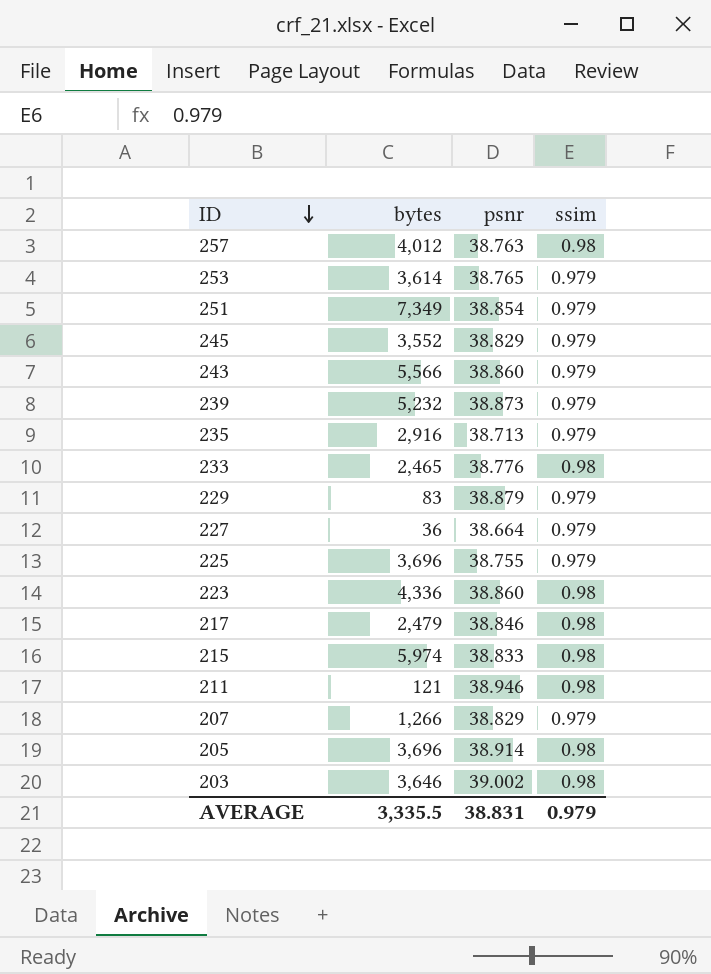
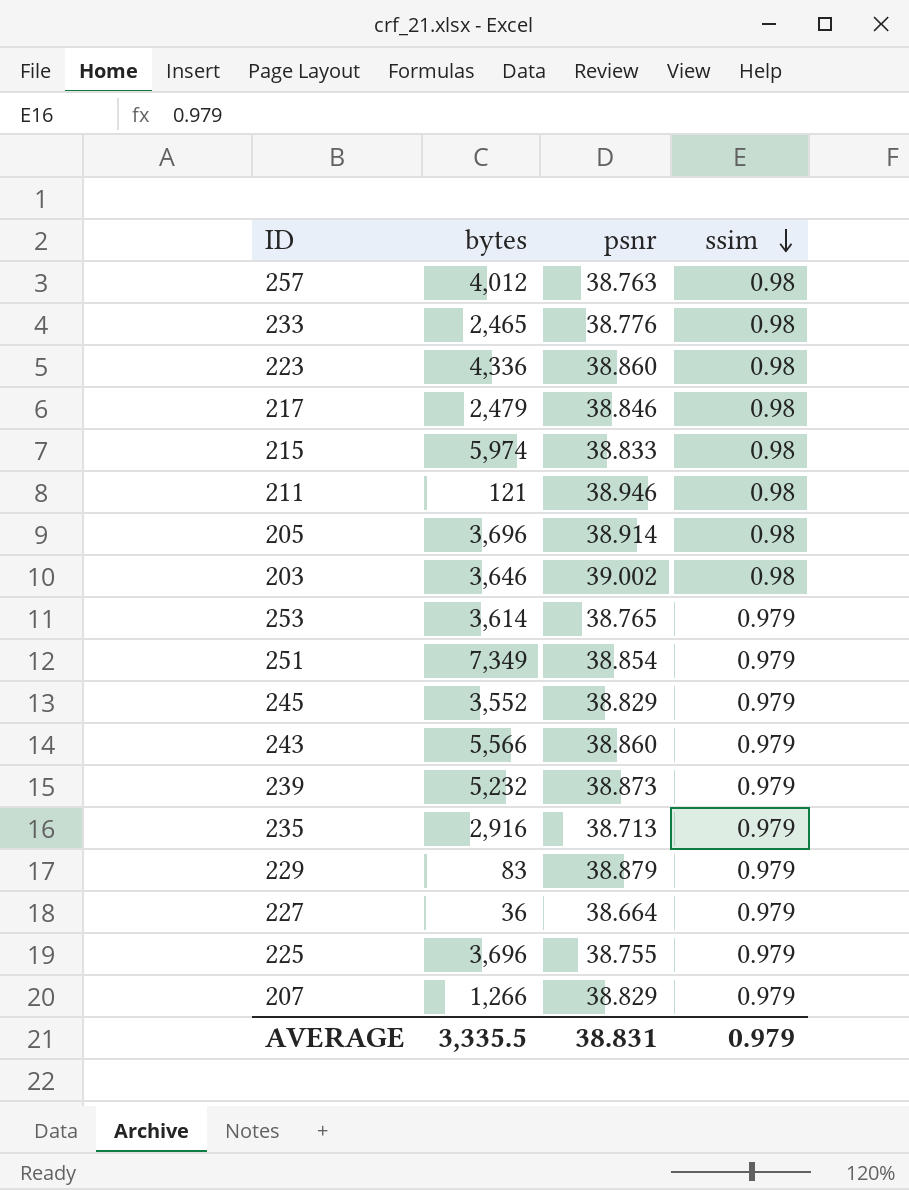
row order: ID descending -> ssim descending

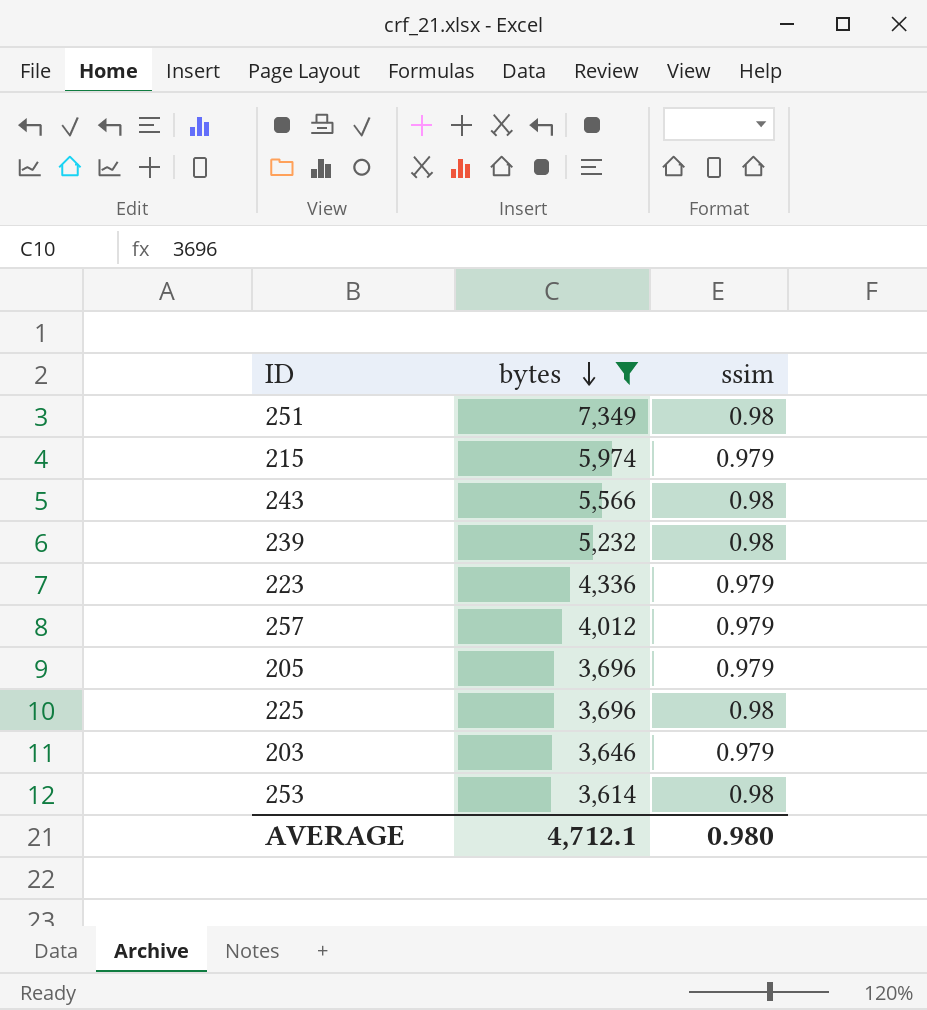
filter: none -> bytes >= 3,614
row order: ssim descending -> bytes descending
column psnr | position: 3 -> none
251 | ssim: 0.979 -> 0.98
215 | ssim: 0.98 -> 0.979
243 | ssim: 0.979 -> 0.98
239 | ssim: 0.979 -> 0.98
223 | ssim: 0.98 -> 0.979
257 | ssim: 0.98 -> 0.979
205 | ssim: 0.98 -> 0.979
225 | ssim: 0.979 -> 0.98
203 | ssim: 0.98 -> 0.979
253 | ssim: 0.979 -> 0.98
AVERAGE | bytes: 3,335.5 -> 4,712.1
AVERAGE | ssim: 0.979 -> 0.980

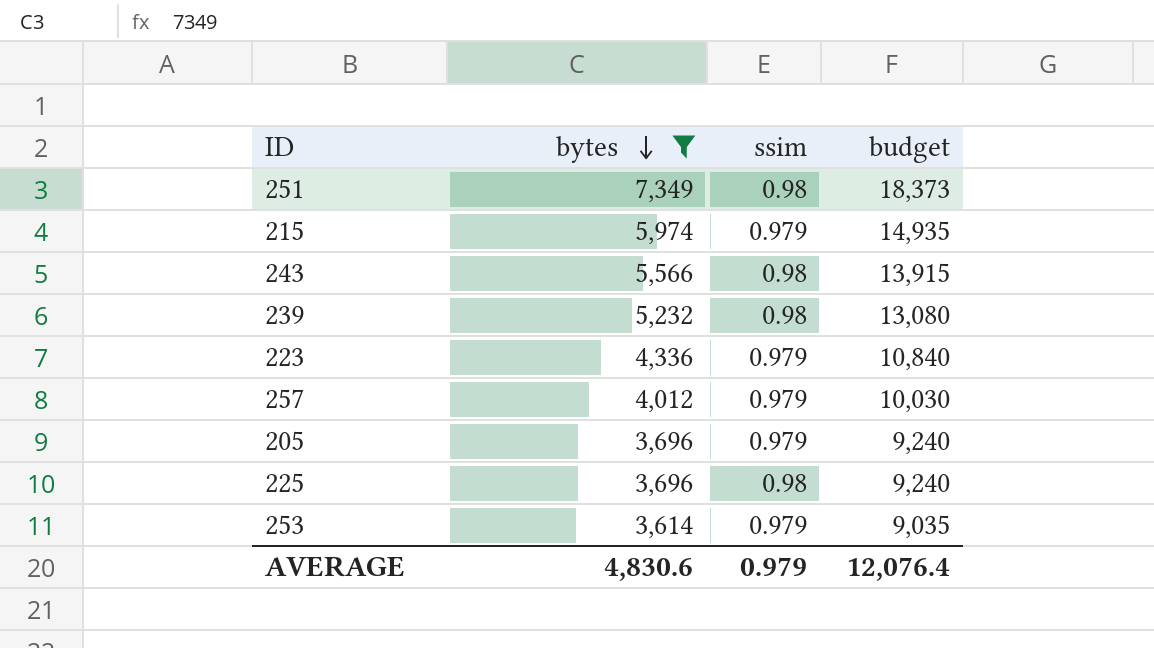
column budget | formula: none -> [bytes] * 2.5
row 203: 3,646 | 0.979 -> none
253 | ssim: 0.98 -> 0.979
AVERAGE | bytes: 4,712.1 -> 4,830.6
AVERAGE | ssim: 0.980 -> 0.979

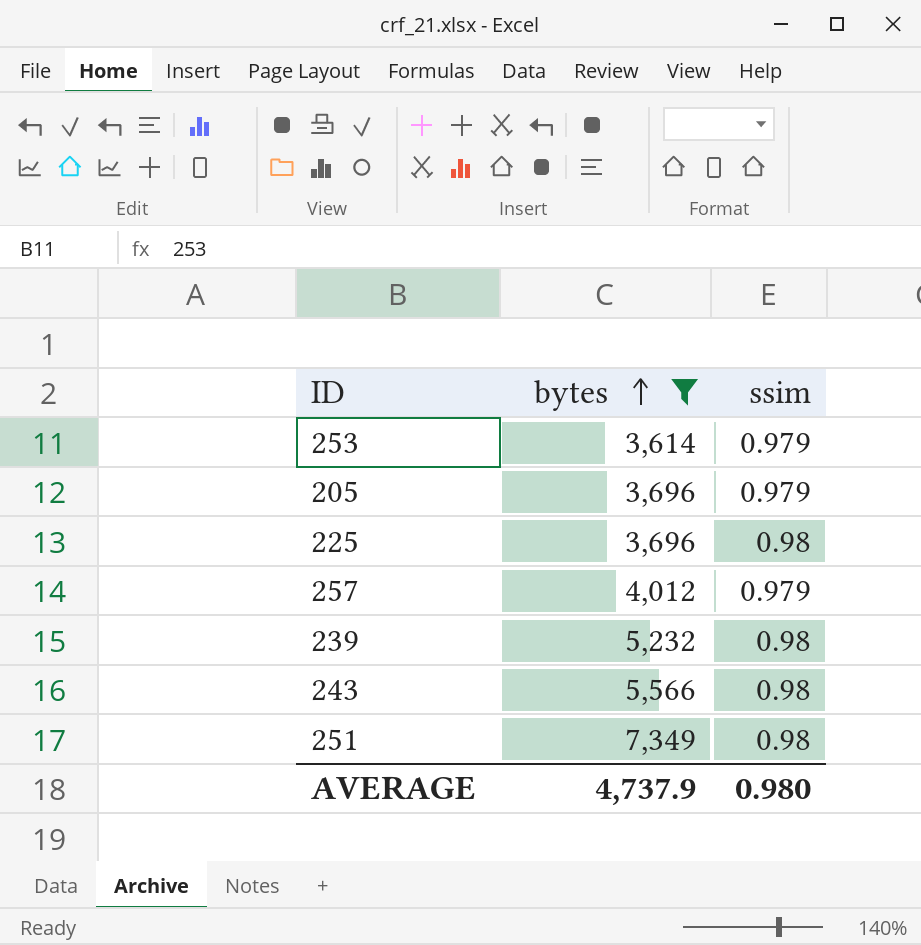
row order: bytes descending -> bytes ascending
column budget | formula: [bytes] * 2.5 -> none
row 215: 5,974 | 0.979 | 14,935 -> none
row 223: 4,336 | 0.979 | 10,840 -> none
AVERAGE | bytes: 4,830.6 -> 4,737.9
AVERAGE | ssim: 0.979 -> 0.980

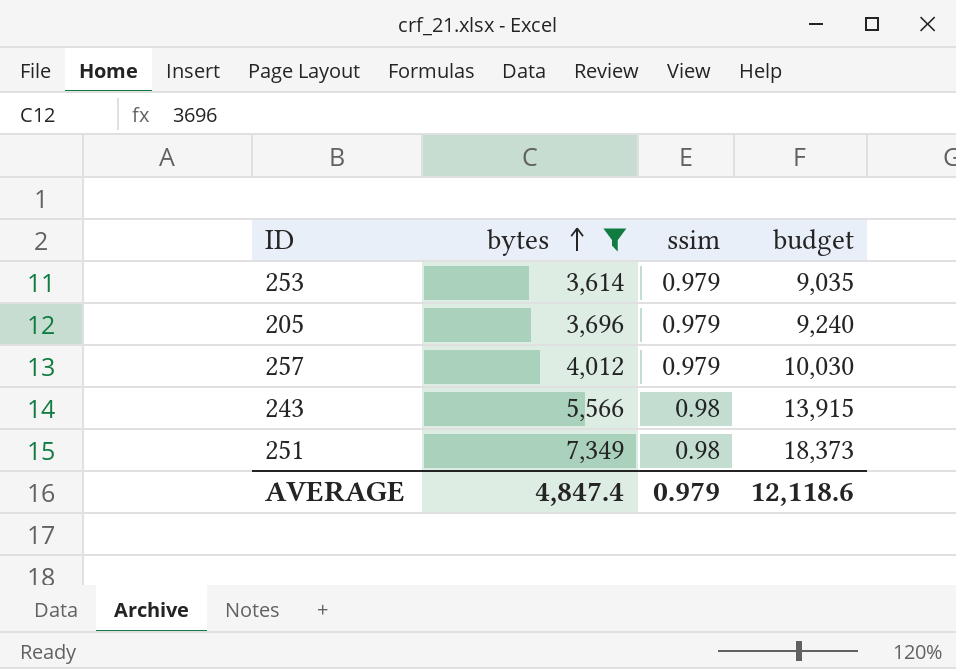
column budget | formula: none -> [bytes] * 2.5
row 225: 3,696 | 0.98 -> none
row 239: 5,232 | 0.98 -> none
AVERAGE | bytes: 4,737.9 -> 4,847.4
AVERAGE | ssim: 0.980 -> 0.979

